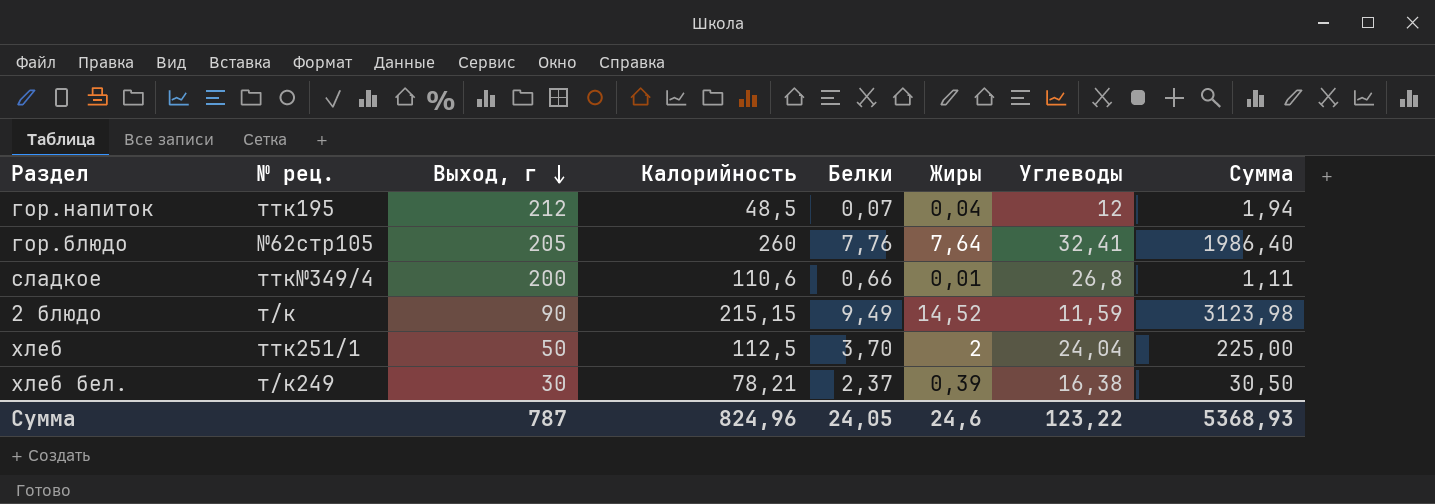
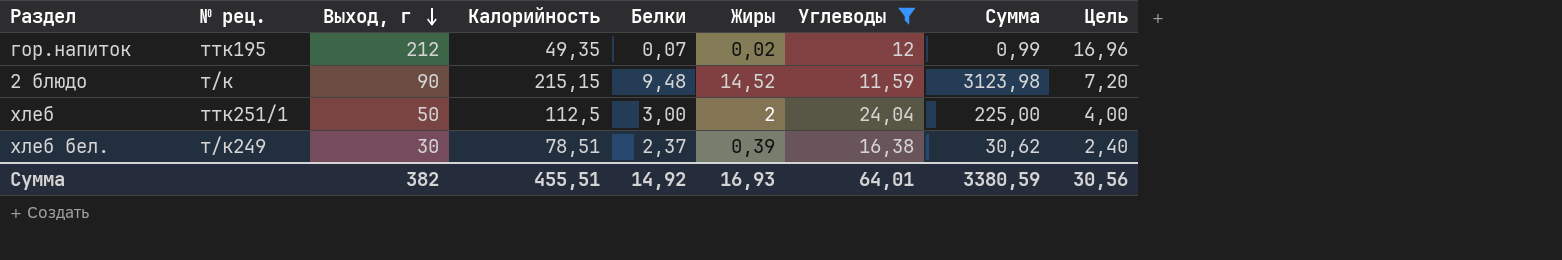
filter: none -> Углеводы <= 24,04
column Цель | formula: none -> [Выход, г] * 0,08
гор.напиток | Калорийность: 48,5 -> 49,35
гор.напиток | Жиры: 0,04 -> 0,02
гор.напиток | Сумма: 1,94 -> 0,99
2 блюдо | Белки: 9,49 -> 9,48
хлеб | Белки: 3,70 -> 3,00
хлеб бел. | Калорийность: 78,21 -> 78,51
хлеб бел. | Сумма: 30,50 -> 30,62
Сумма | Выход, г: 787 -> 382
Сумма | Калорийность: 824,96 -> 455,51
Сумма | Белки: 24,05 -> 14,92
Сумма | Жиры: 24,6 -> 16,93
Сумма | Углеводы: 123,22 -> 64,01
Сумма | Сумма: 5368,93 -> 3380,59

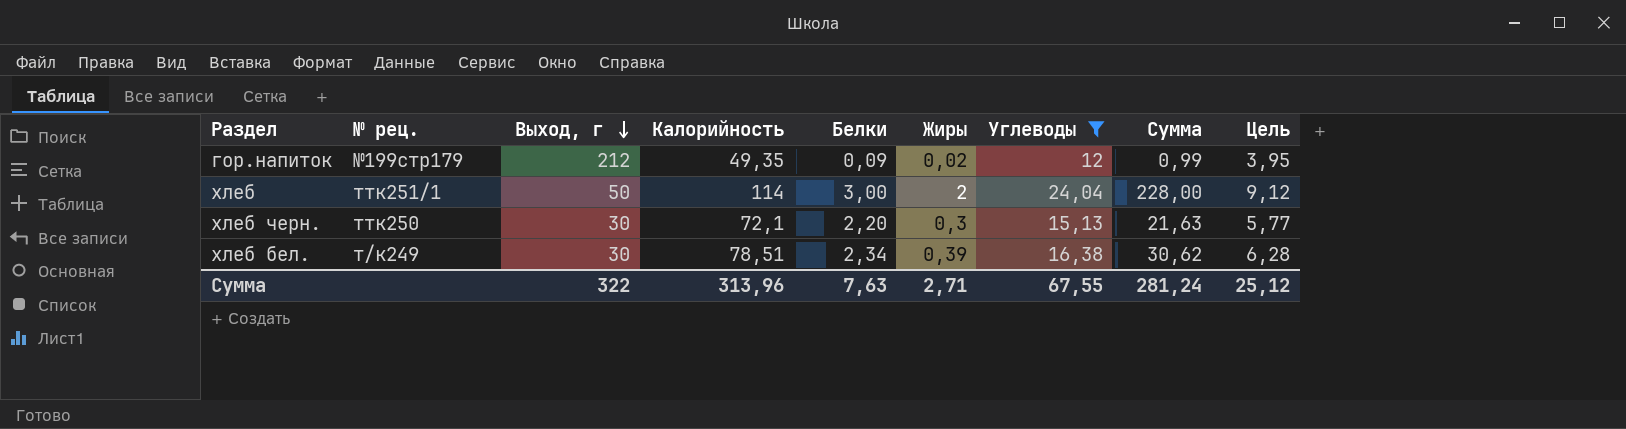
column Цель | formula: [Выход, г] * 0,08 -> [Калорийность] * 0,08
row 2 блюдо: т/к | 90 | 215,15 | 9,48 | 14,52 | 11,59 | 3123,98 | 7,20 -> none
гор.напиток | № рец.: ттк195 -> №199стр179
гор.напиток | Белки: 0,07 -> 0,09
хлеб | Калорийность: 112,5 -> 114
хлеб | Сумма: 225,00 -> 228,00
row хлеб черн.: none -> ттк250 | 30 | 72,1 | 2,20 | 0,3 | 15,13 | 21,63 | 5,77
хлеб бел. | Белки: 2,37 -> 2,34
Сумма | Выход, г: 382 -> 322
Сумма | Калорийность: 455,51 -> 313,96
Сумма | Белки: 14,92 -> 7,63
Сумма | Жиры: 16,93 -> 2,71
Сумма | Углеводы: 64,01 -> 67,55
Сумма | Сумма: 3380,59 -> 281,24
Сумма | Цель: 30,56 -> 25,12

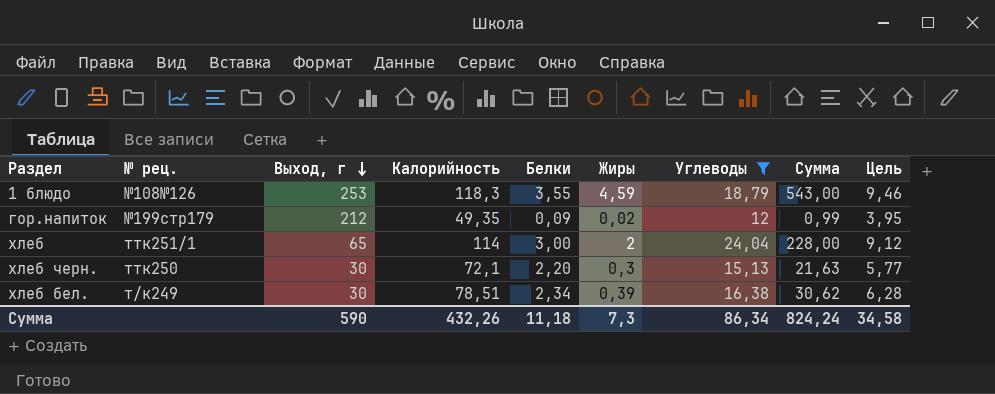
row 1 блюдо: none -> №108№126 | 253 | 118,3 | 3,55 | 4,59 | 18,79 | 543,00 | 9,46
хлеб | Выход, г: 50 -> 65
Сумма | Выход, г: 322 -> 590
Сумма | Калорийность: 313,96 -> 432,26
Сумма | Белки: 7,63 -> 11,18
Сумма | Жиры: 2,71 -> 7,3
Сумма | Углеводы: 67,55 -> 86,34
Сумма | Сумма: 281,24 -> 824,24
Сумма | Цель: 25,12 -> 34,58

